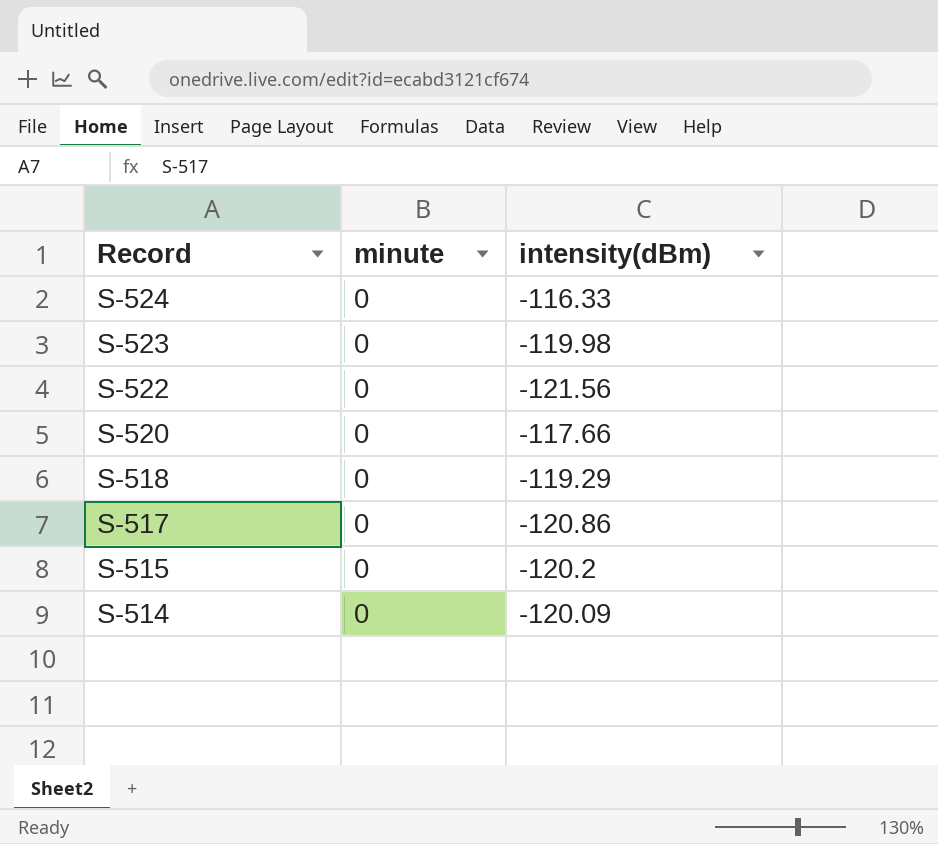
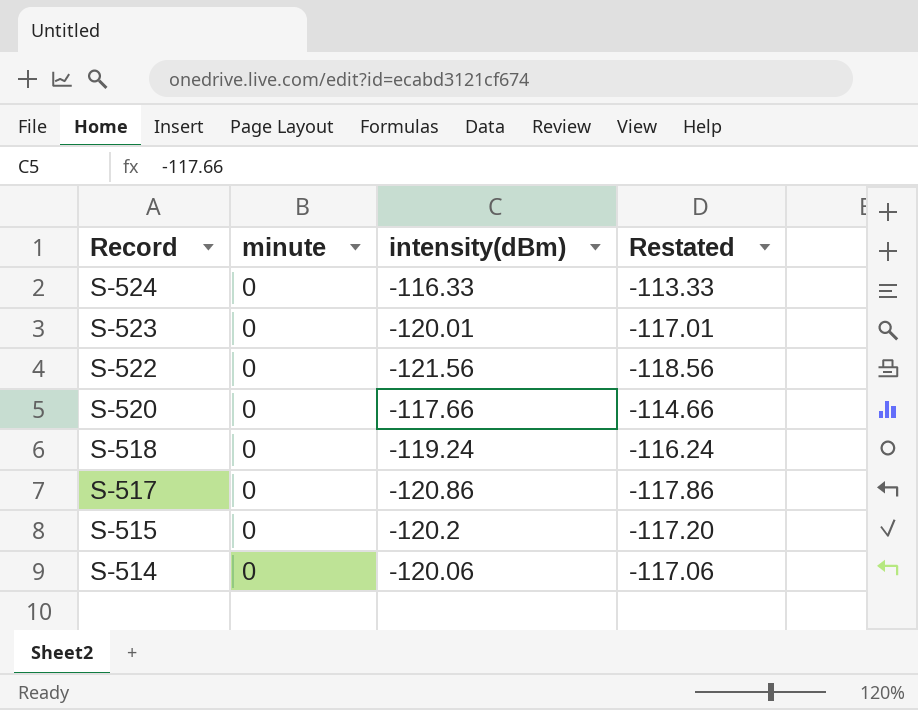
column Restated | formula: none -> [intensity(dBm)] + 3
S-523 | intensity(dBm): -119.98 -> -120.01
S-518 | intensity(dBm): -119.29 -> -119.24
S-514 | intensity(dBm): -120.09 -> -120.06

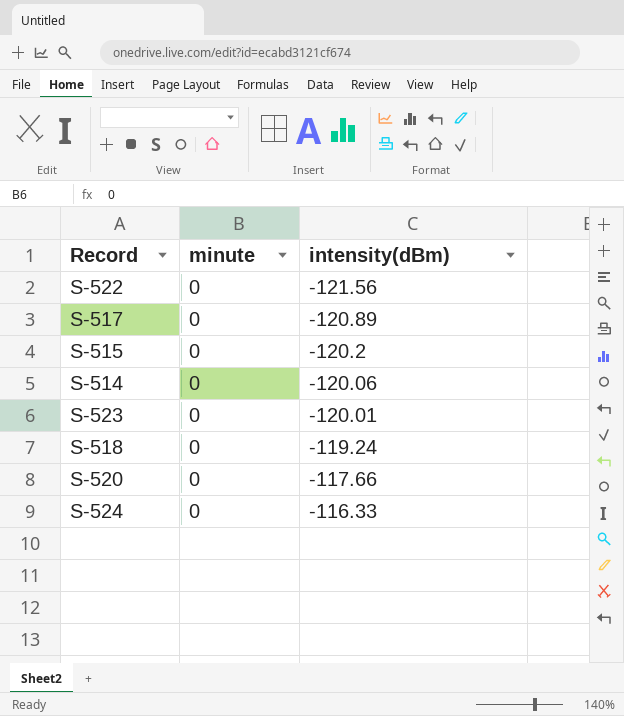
row order: Record descending -> intensity(dBm) ascending
column Restated | formula: [intensity(dBm)] + 3 -> none
S-517 | intensity(dBm): -120.86 -> -120.89

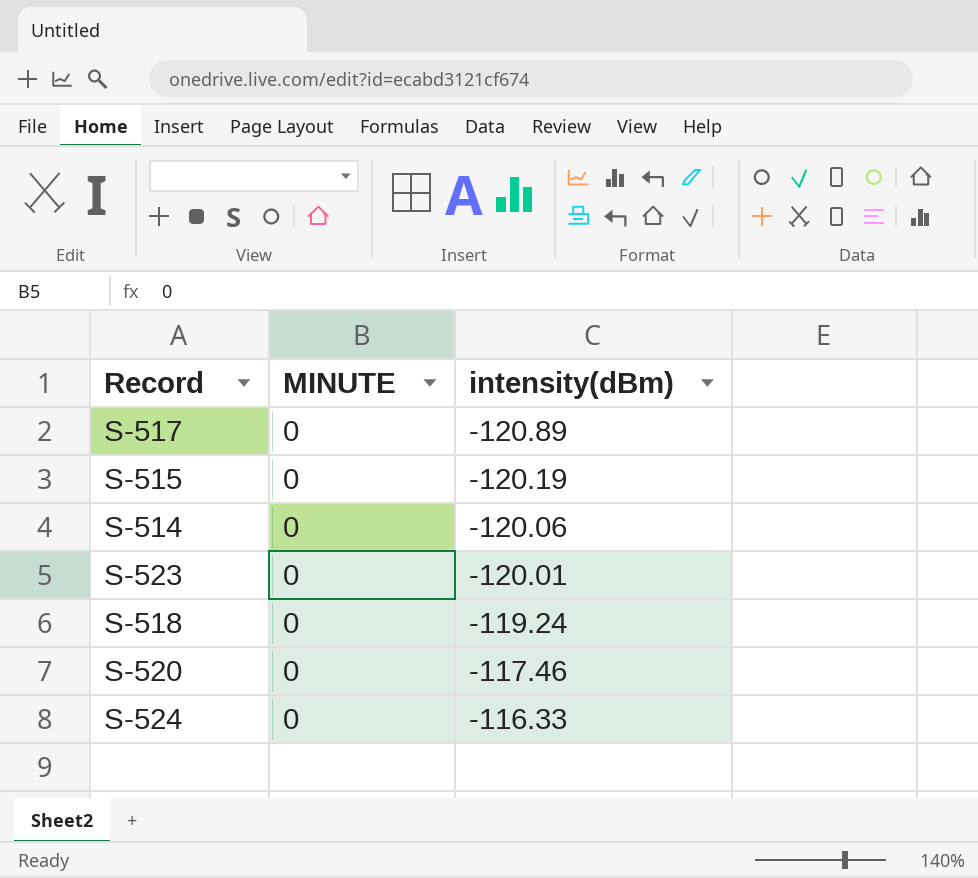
column name: minute -> MINUTE
row S-522: 0 | -121.56 -> none
S-515 | intensity(dBm): -120.2 -> -120.19
S-520 | intensity(dBm): -117.66 -> -117.46

